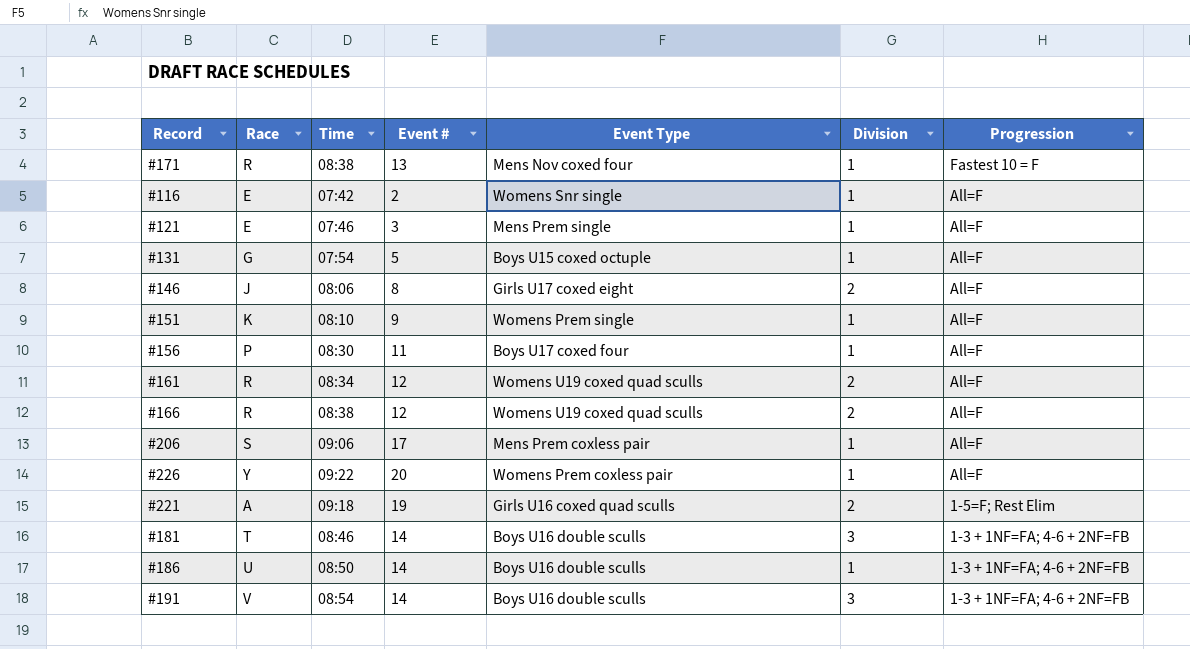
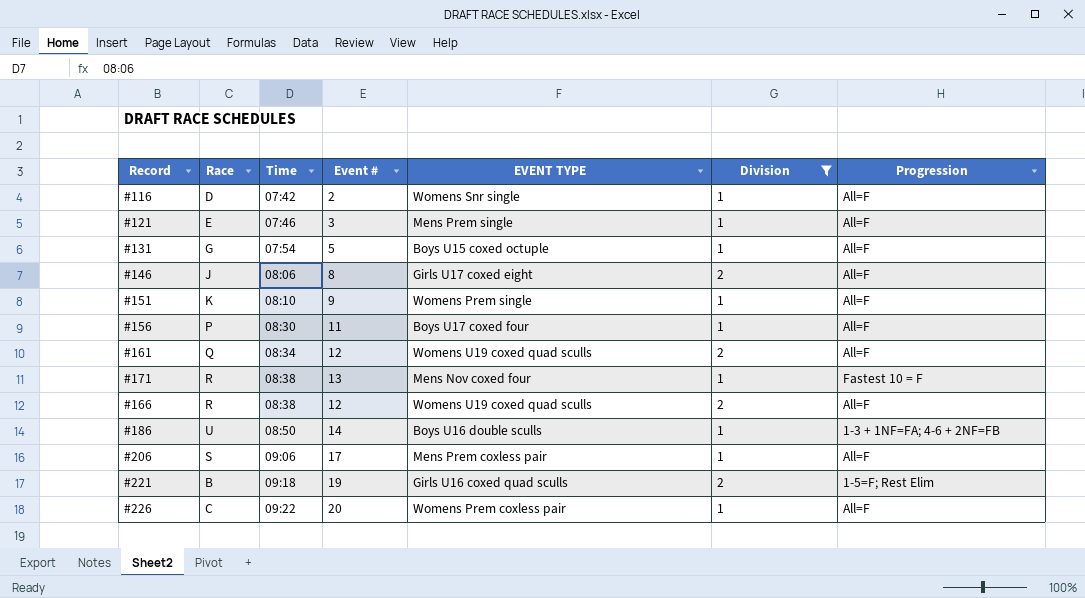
filter: none -> Division != 3
row order: Progression descending -> Time ascending
column name: Event Type -> EVENT TYPE
#116 | Race: E -> D
#161 | Race: R -> Q
#221 | Race: A -> B
#226 | Race: Y -> C

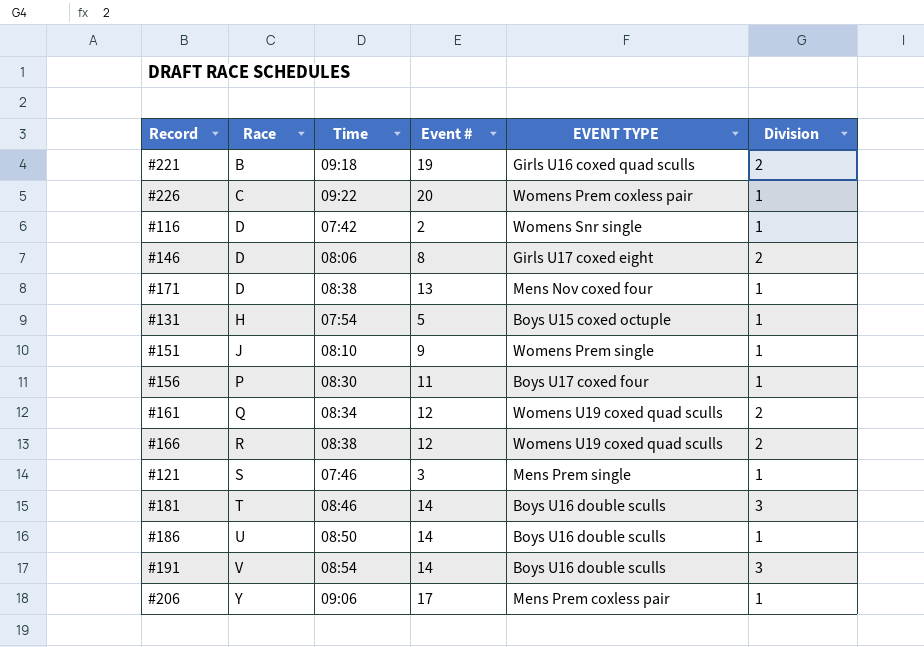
filter: Division != 3 -> none
row order: Time ascending -> Race ascending
column Progression | position: 7 -> none
#146 | Race: J -> D
#171 | Race: R -> D
#131 | Race: G -> H
#151 | Race: K -> J
#121 | Race: E -> S
#206 | Race: S -> Y

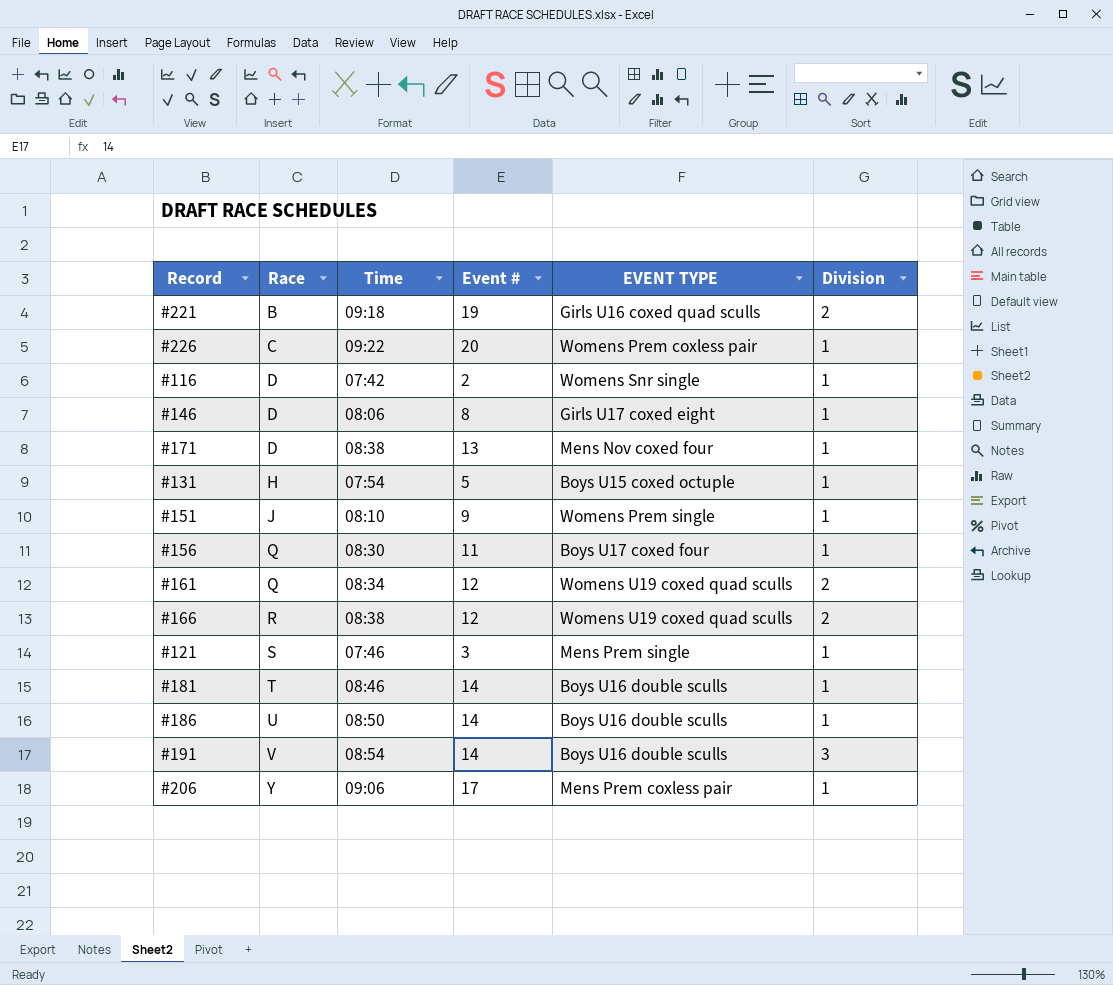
#146 | Division: 2 -> 1
#156 | Race: P -> Q
#181 | Division: 3 -> 1

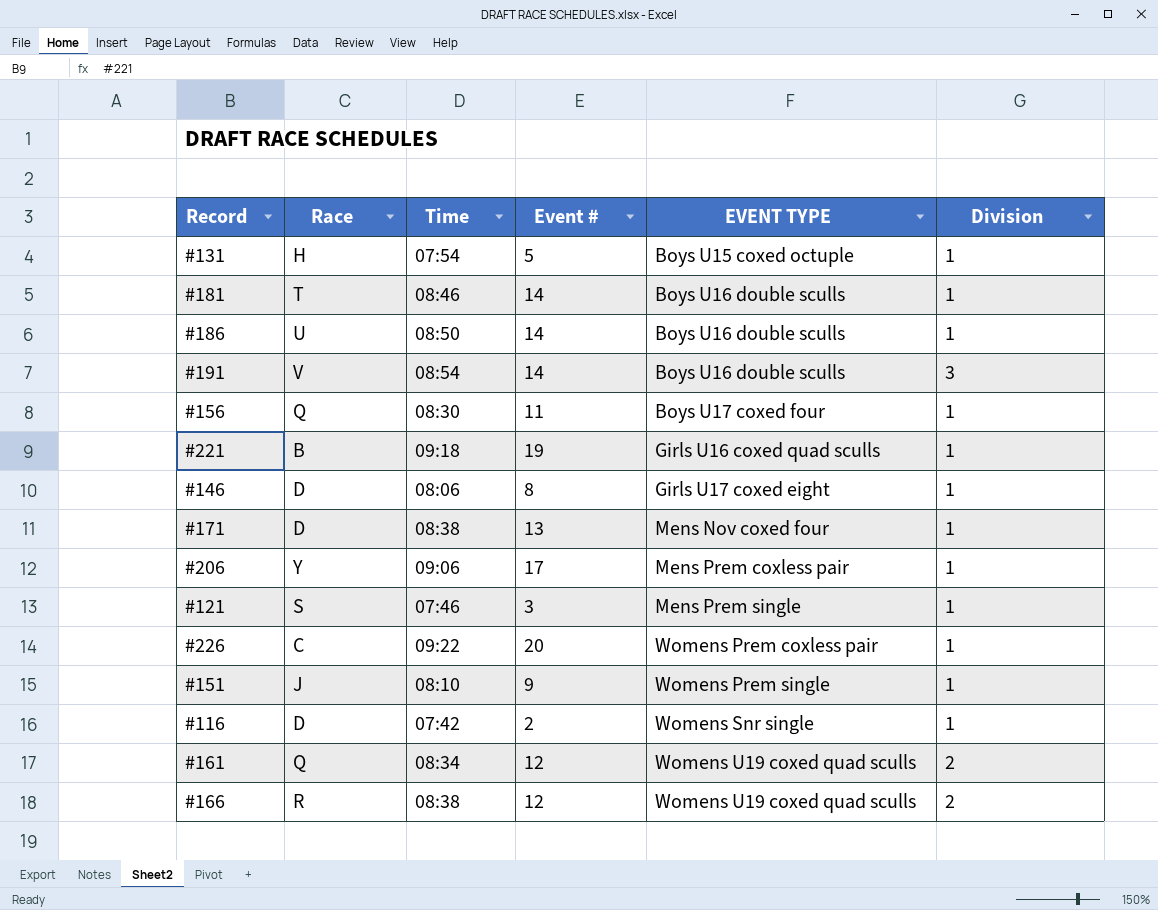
row order: Race ascending -> EVENT TYPE ascending
#221 | Division: 2 -> 1

